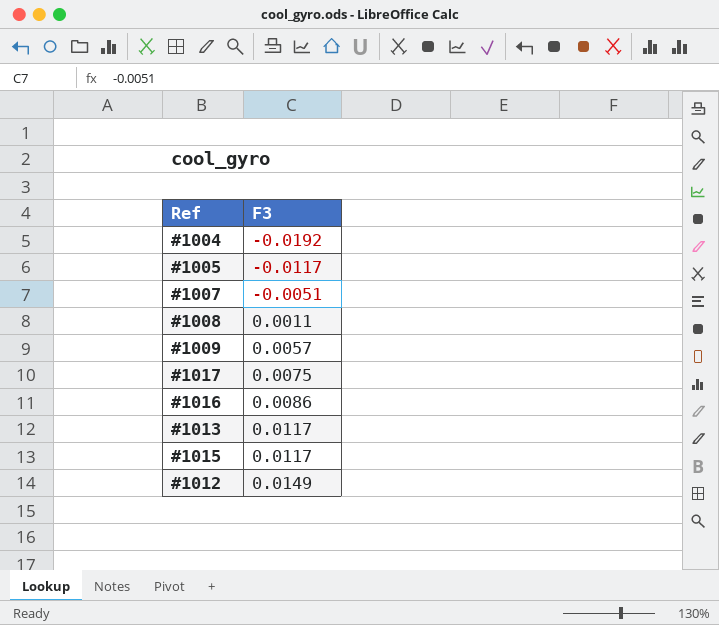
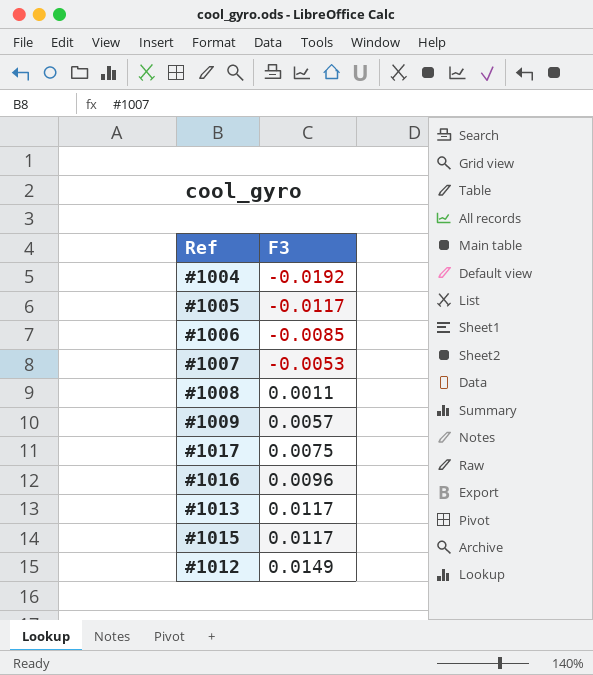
row #1006: none -> -0.0085
#1007 | F3: -0.0051 -> -0.0053
#1016 | F3: 0.0086 -> 0.0096

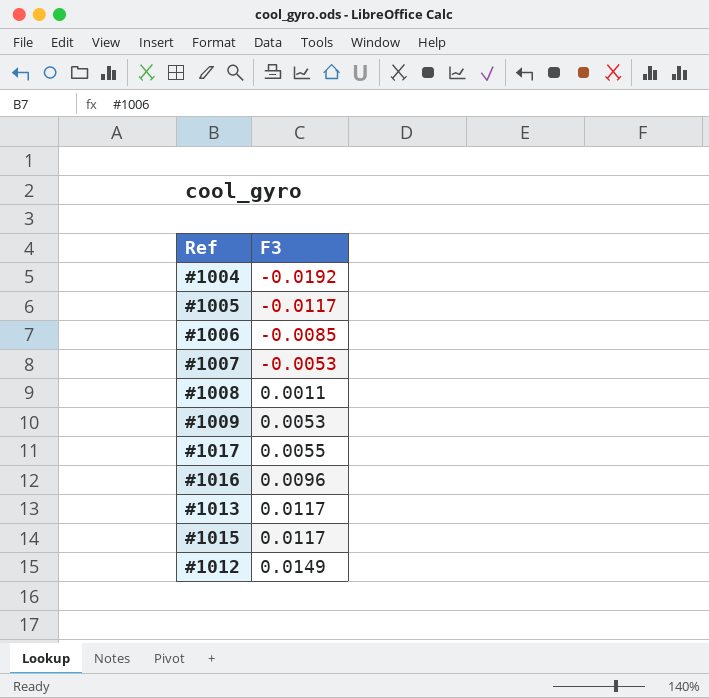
#1009 | F3: 0.0057 -> 0.0053
#1017 | F3: 0.0075 -> 0.0055

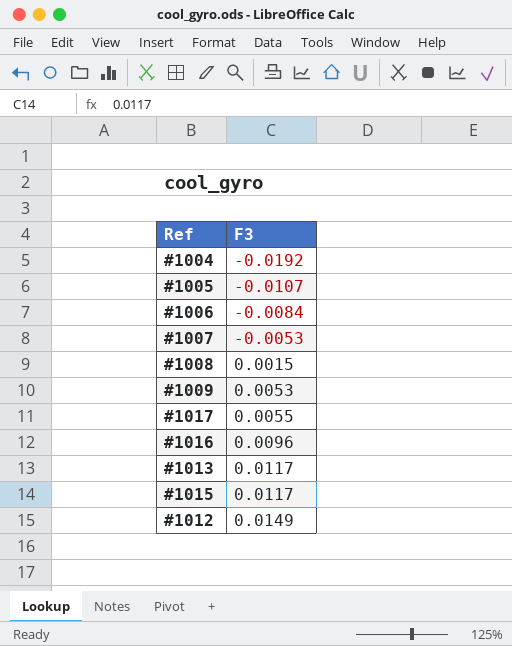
#1005 | F3: -0.0117 -> -0.0107
#1006 | F3: -0.0085 -> -0.0084
#1008 | F3: 0.0011 -> 0.0015

